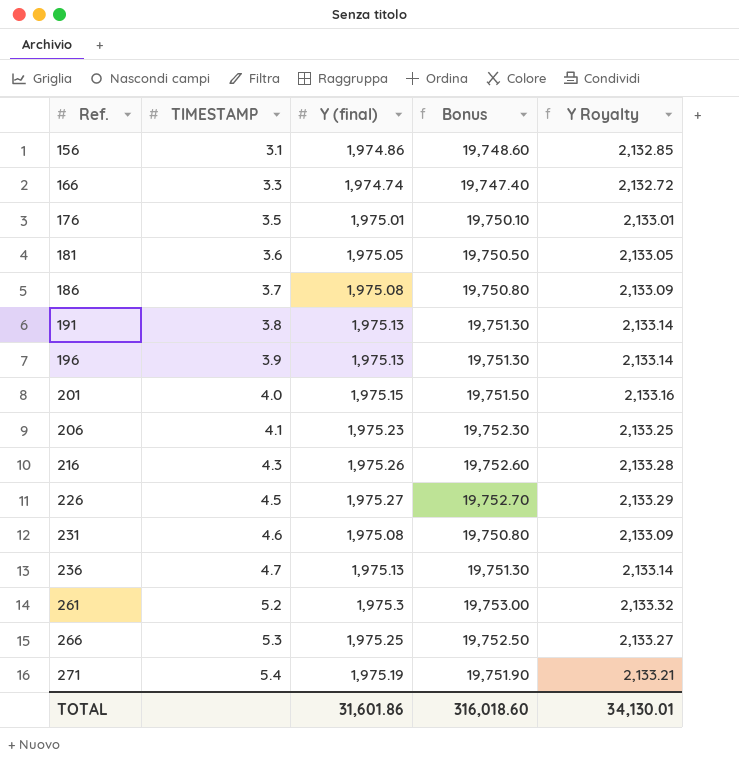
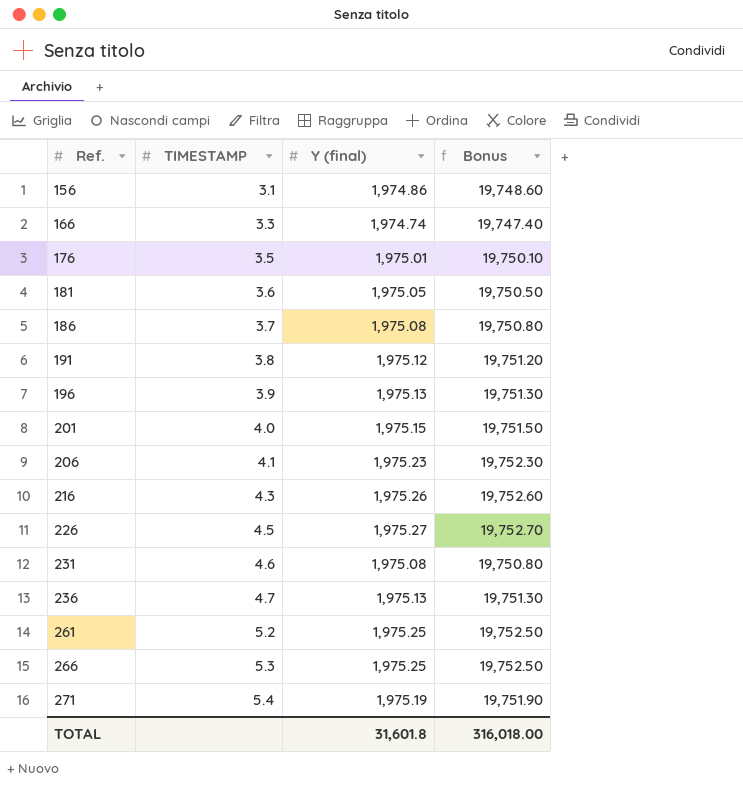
column Y Royalty | formula: [Y (final)] * 1.08 -> none
191 | Y (final): 1,975.13 -> 1,975.12
191 | Bonus: 19,751.30 -> 19,751.20
261 | Y (final): 1,975.3 -> 1,975.25
261 | Bonus: 19,753.00 -> 19,752.50
TOTAL | Y (final): 31,601.86 -> 31,601.8
TOTAL | Bonus: 316,018.60 -> 316,018.00

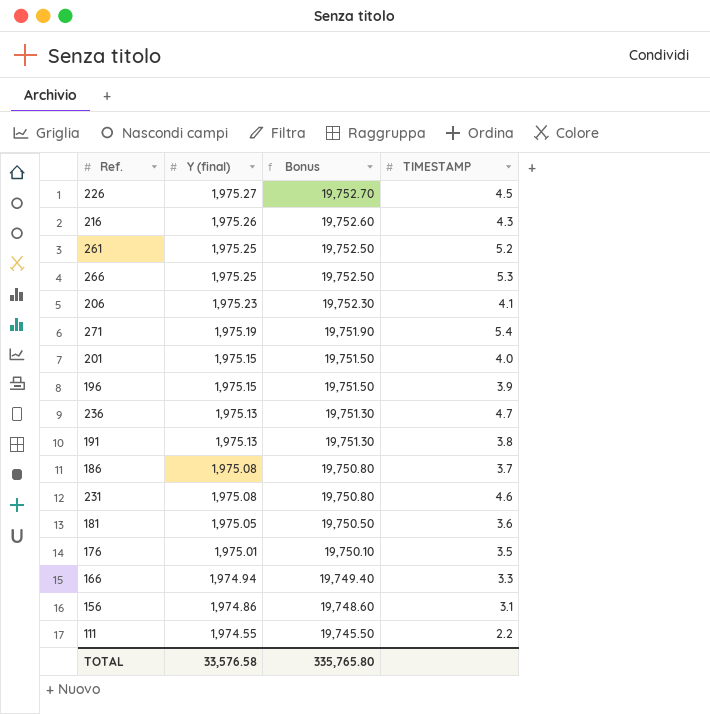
row order: Ref. ascending -> Y (final) descending
column TIMESTAMP | position: 2 -> 4
196 | Y (final): 1,975.13 -> 1,975.15
196 | Bonus: 19,751.30 -> 19,751.50
191 | Y (final): 1,975.12 -> 1,975.13
191 | Bonus: 19,751.20 -> 19,751.30
166 | Y (final): 1,974.74 -> 1,974.94
166 | Bonus: 19,747.40 -> 19,749.40
row 111: none -> 1,974.55 | 19,745.50 | 2.2
TOTAL | Y (final): 31,601.8 -> 33,576.58
TOTAL | Bonus: 316,018.00 -> 335,765.80

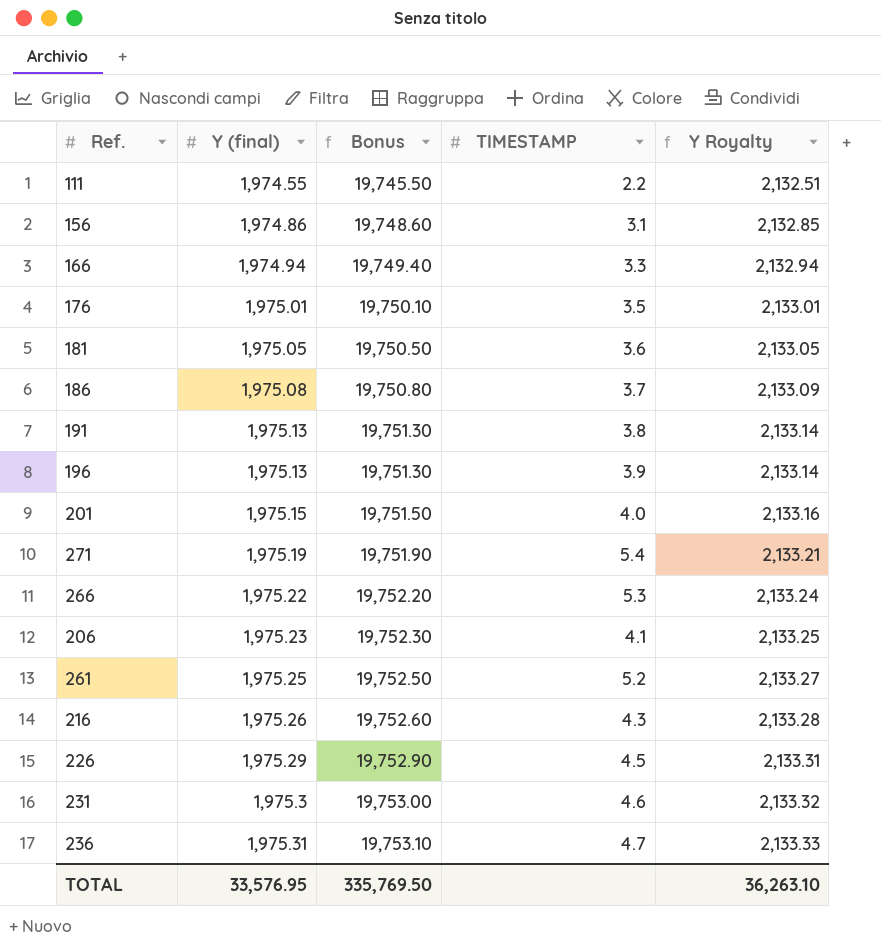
row order: Y (final) descending -> Y (final) ascending
column Y Royalty | formula: none -> [Y (final)] * 1.08
196 | Y (final): 1,975.15 -> 1,975.13
196 | Bonus: 19,751.50 -> 19,751.30
266 | Y (final): 1,975.25 -> 1,975.22
266 | Bonus: 19,752.50 -> 19,752.20
226 | Y (final): 1,975.27 -> 1,975.29
226 | Bonus: 19,752.70 -> 19,752.90
231 | Y (final): 1,975.08 -> 1,975.3
231 | Bonus: 19,750.80 -> 19,753.00
236 | Y (final): 1,975.13 -> 1,975.31
236 | Bonus: 19,751.30 -> 19,753.10
TOTAL | Y (final): 33,576.58 -> 33,576.95
TOTAL | Bonus: 335,765.80 -> 335,769.50

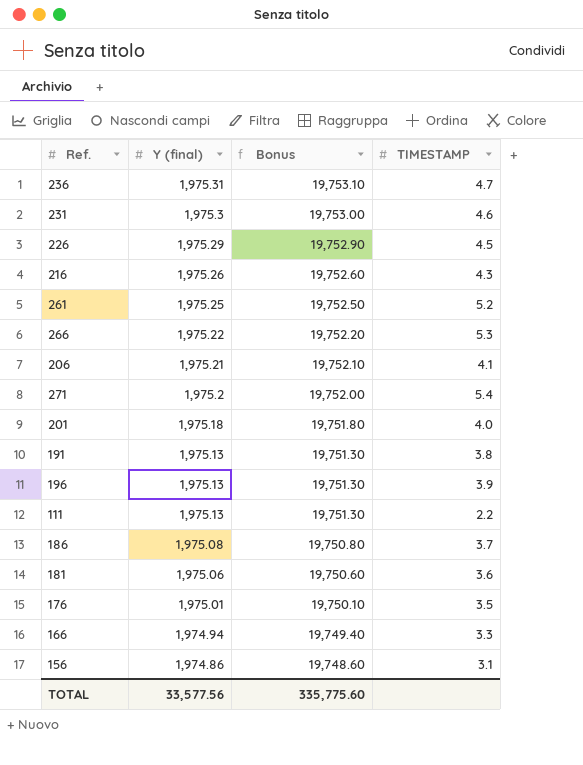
row order: Y (final) ascending -> Y (final) descending
column Y Royalty | formula: [Y (final)] * 1.08 -> none
206 | Y (final): 1,975.23 -> 1,975.21
206 | Bonus: 19,752.30 -> 19,752.10
271 | Y (final): 1,975.19 -> 1,975.2
271 | Bonus: 19,751.90 -> 19,752.00
201 | Y (final): 1,975.15 -> 1,975.18
201 | Bonus: 19,751.50 -> 19,751.80
111 | Y (final): 1,974.55 -> 1,975.13
111 | Bonus: 19,745.50 -> 19,751.30
181 | Y (final): 1,975.05 -> 1,975.06
181 | Bonus: 19,750.50 -> 19,750.60
TOTAL | Y (final): 33,576.95 -> 33,577.56
TOTAL | Bonus: 335,769.50 -> 335,775.60

